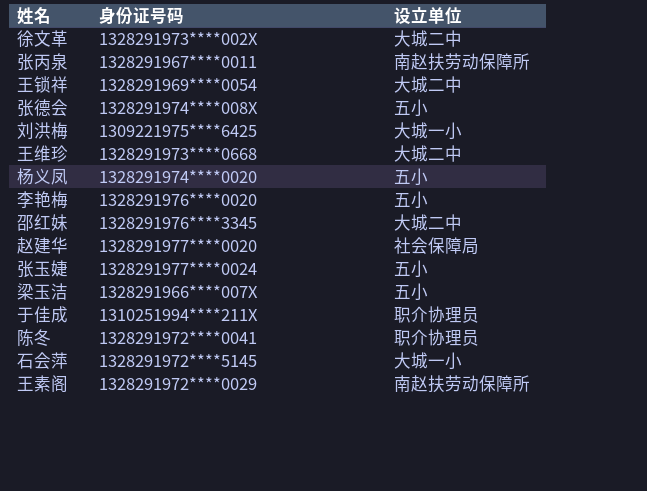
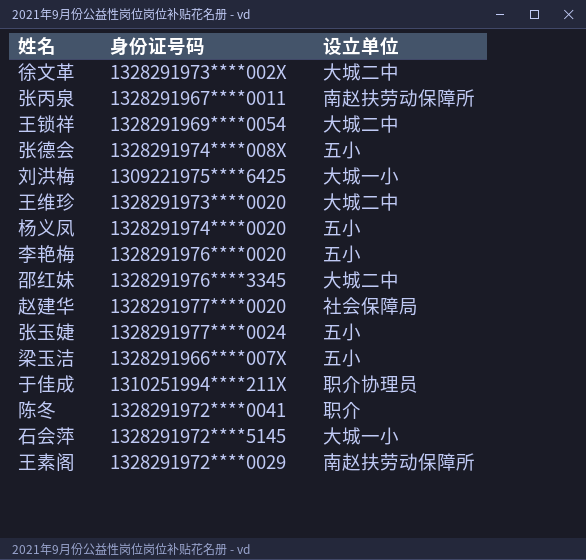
王维珍 | 身份证号码: 1328291973****0668 -> 1328291973****0020
陈冬 | 设立单位: 职介协理员 -> 职介

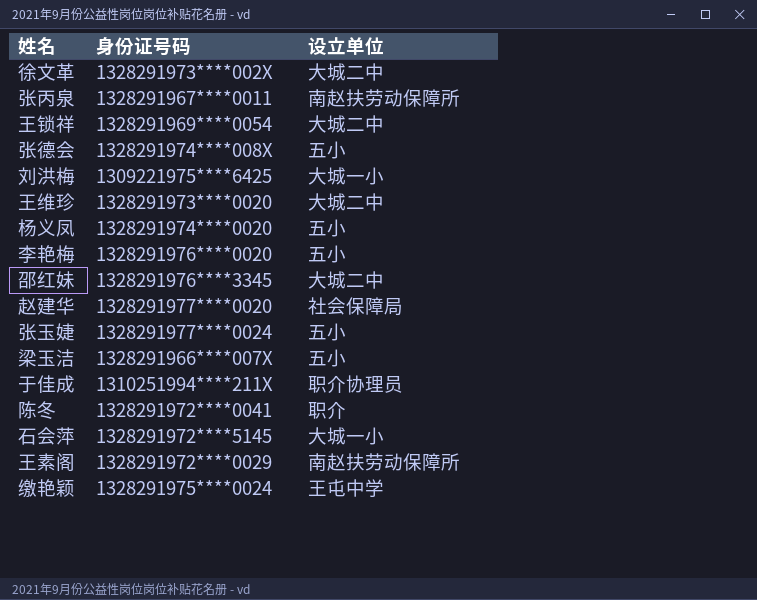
row 缴艳颖: none -> 1328291975****0024 | 王屯中学

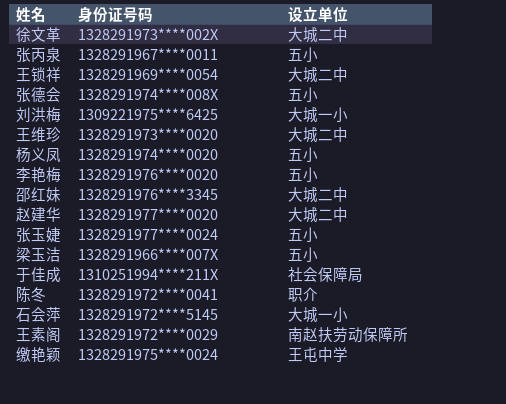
张丙泉 | 设立单位: 南赵扶劳动保障所 -> 五小
赵建华 | 设立单位: 社会保障局 -> 大城二中
于佳成 | 设立单位: 职介协理员 -> 社会保障局

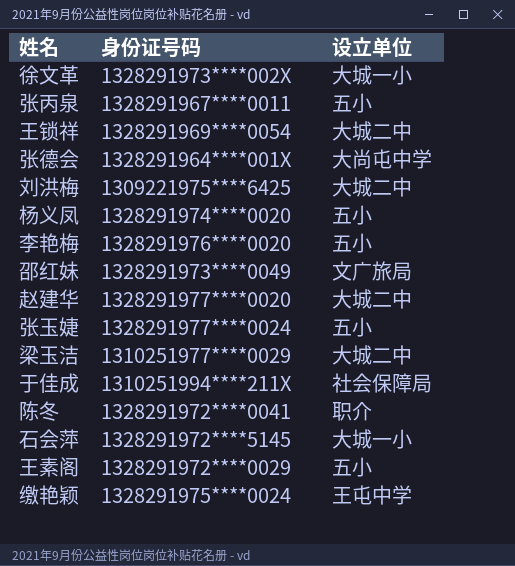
row 王维珍: 1328291973****0020 | 大城二中 -> none
徐文革 | 设立单位: 大城二中 -> 大城一小
张德会 | 身份证号码: 1328291974****008X -> 1328291964****001X
张德会 | 设立单位: 五小 -> 大尚屯中学
刘洪梅 | 设立单位: 大城一小 -> 大城二中
邵红妹 | 身份证号码: 1328291976****3345 -> 1328291973****0049
邵红妹 | 设立单位: 大城二中 -> 文广旅局
梁玉洁 | 身份证号码: 1328291966****007X -> 1310251977****0029
梁玉洁 | 设立单位: 五小 -> 大城二中
王素阁 | 设立单位: 南赵扶劳动保障所 -> 五小

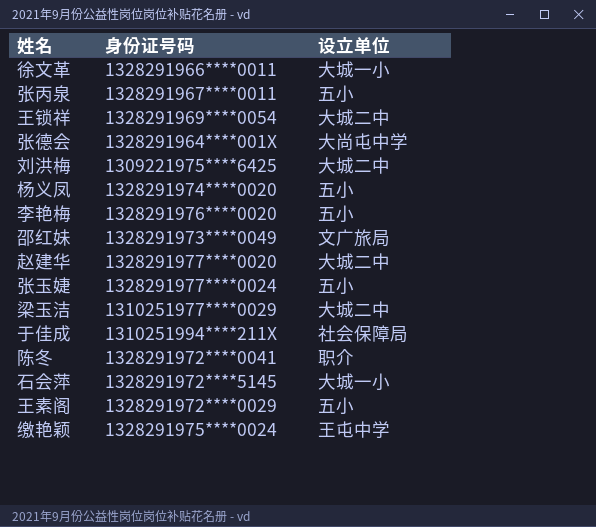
徐文革 | 身份证号码: 1328291973****002X -> 1328291966****0011

